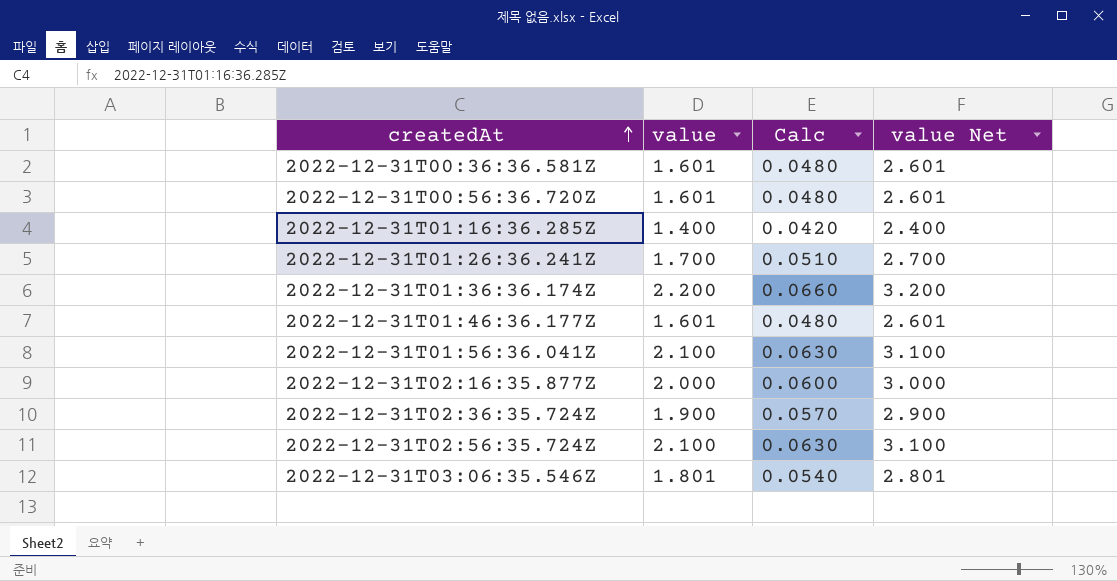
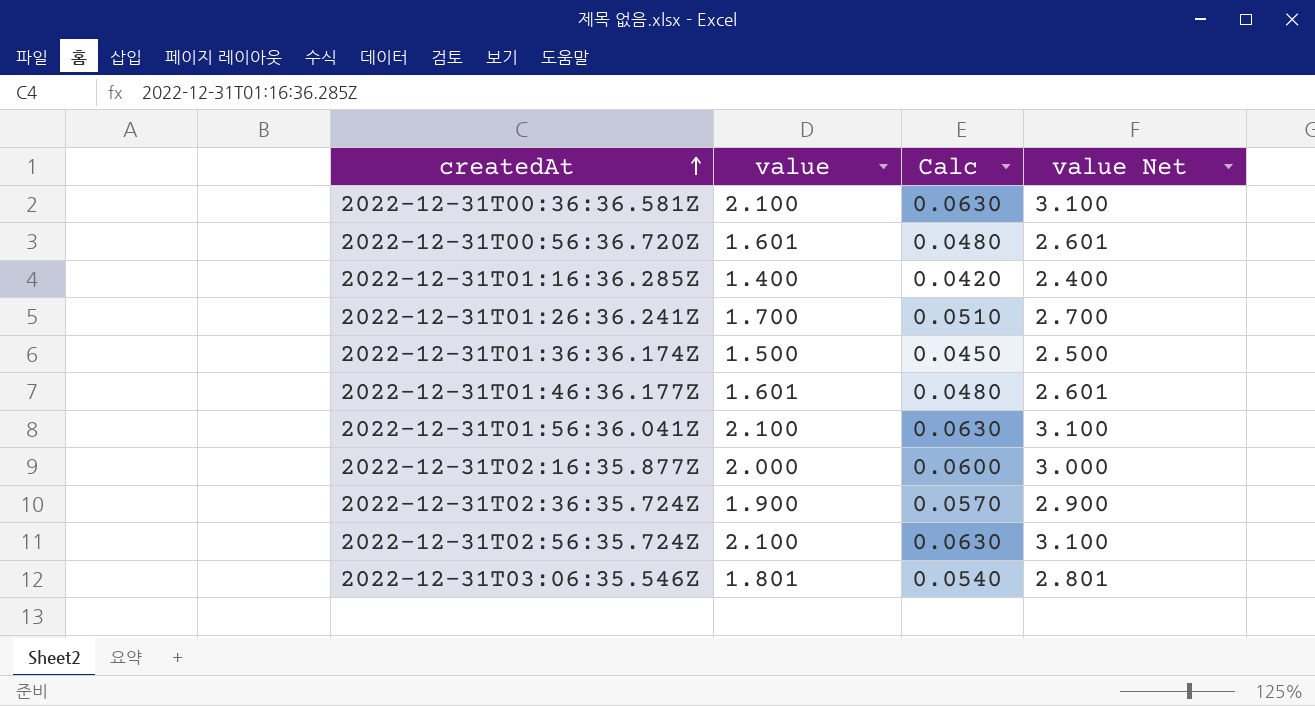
2022-12-31T00:36:36.581Z | value: 1.601 -> 2.100
2022-12-31T00:36:36.581Z | Calc: 0.0480 -> 0.0630
2022-12-31T00:36:36.581Z | value Net: 2.601 -> 3.100
2022-12-31T01:36:36.174Z | value: 2.200 -> 1.500
2022-12-31T01:36:36.174Z | Calc: 0.0660 -> 0.0450
2022-12-31T01:36:36.174Z | value Net: 3.200 -> 2.500

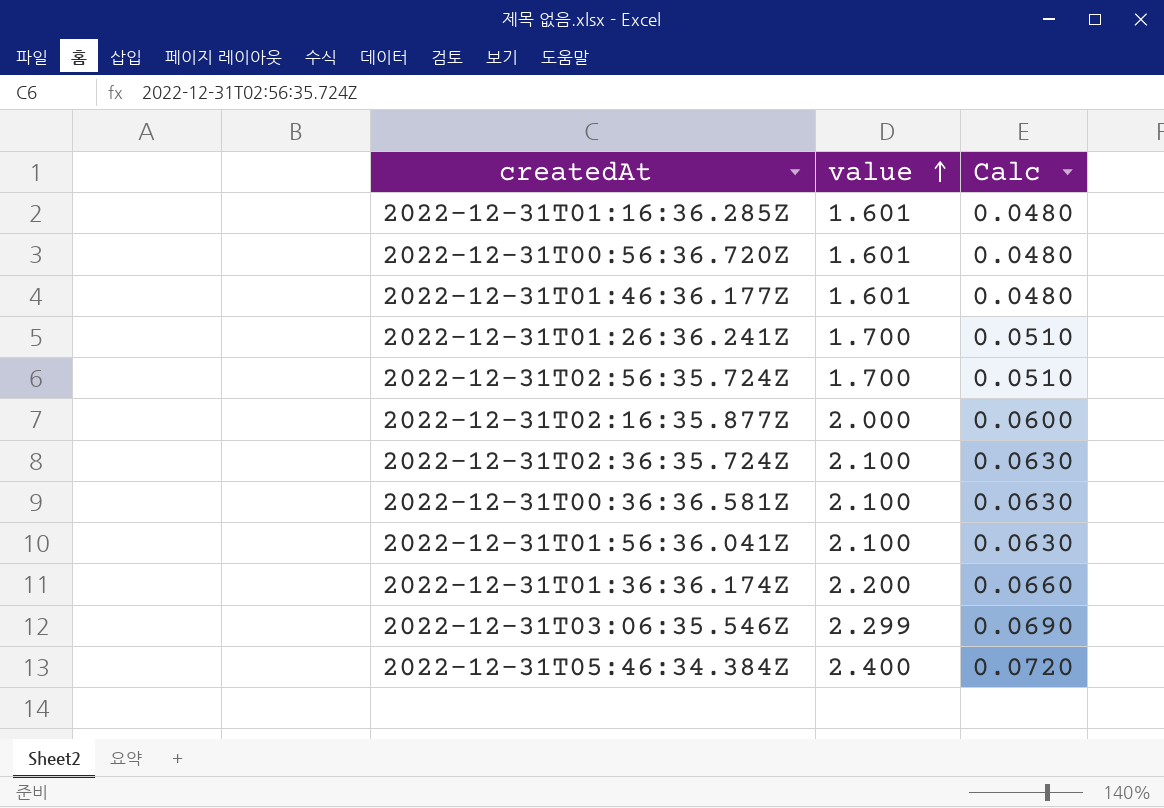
row order: createdAt ascending -> value ascending
column value Net | formula: [value] + 1 -> none
2022-12-31T01:16:36.285Z | value: 1.400 -> 1.601
2022-12-31T01:16:36.285Z | Calc: 0.0420 -> 0.0480
2022-12-31T02:56:35.724Z | value: 2.100 -> 1.700
2022-12-31T02:56:35.724Z | Calc: 0.0630 -> 0.0510
2022-12-31T02:36:35.724Z | value: 1.900 -> 2.100
2022-12-31T02:36:35.724Z | Calc: 0.0570 -> 0.0630
2022-12-31T01:36:36.174Z | value: 1.500 -> 2.200
2022-12-31T01:36:36.174Z | Calc: 0.0450 -> 0.0660
2022-12-31T03:06:35.546Z | value: 1.801 -> 2.299
2022-12-31T03:06:35.546Z | Calc: 0.0540 -> 0.0690
row 2022-12-31T05:46:34.384Z: none -> 2.400 | 0.0720

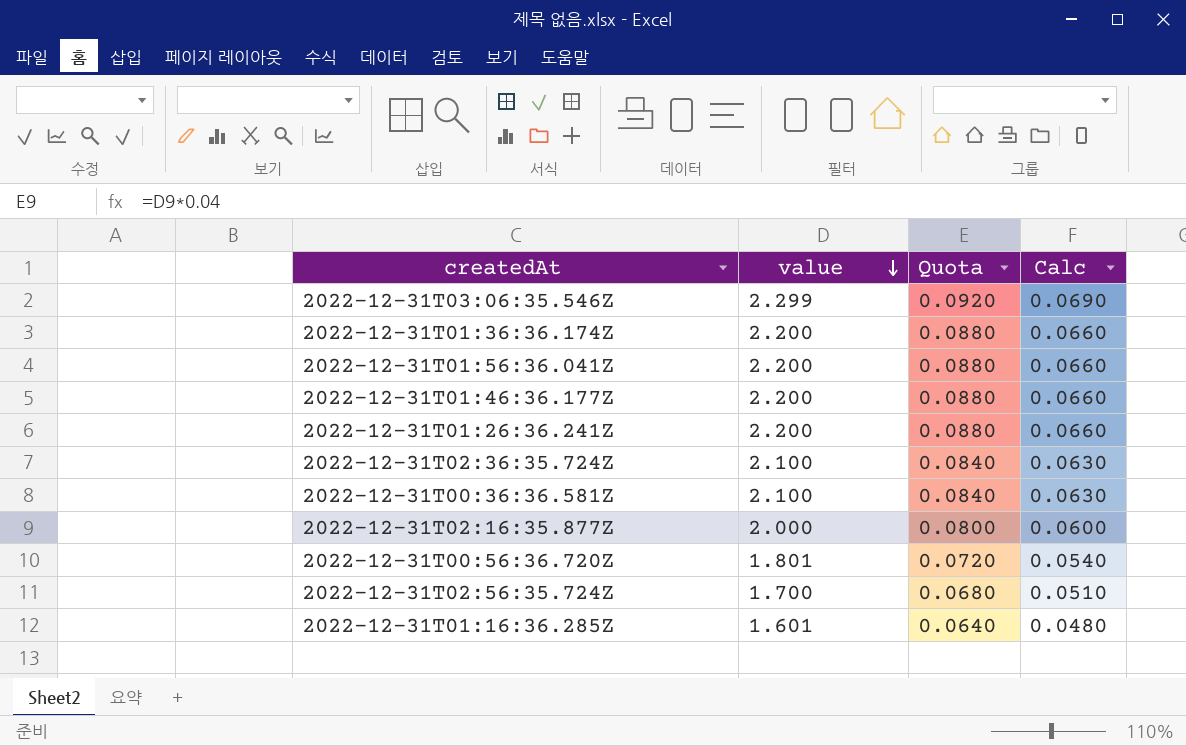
row order: value ascending -> value descending
column Quota | formula: none -> [value] * 0.04
row 2022-12-31T05:46:34.384Z: 2.400 | 0.0720 -> none
2022-12-31T01:56:36.041Z | value: 2.100 -> 2.200
2022-12-31T01:56:36.041Z | Calc: 0.0630 -> 0.0660
2022-12-31T01:46:36.177Z | value: 1.601 -> 2.200
2022-12-31T01:46:36.177Z | Calc: 0.0480 -> 0.0660
2022-12-31T01:26:36.241Z | value: 1.700 -> 2.200
2022-12-31T01:26:36.241Z | Calc: 0.0510 -> 0.0660
2022-12-31T00:56:36.720Z | value: 1.601 -> 1.801
2022-12-31T00:56:36.720Z | Calc: 0.0480 -> 0.0540

